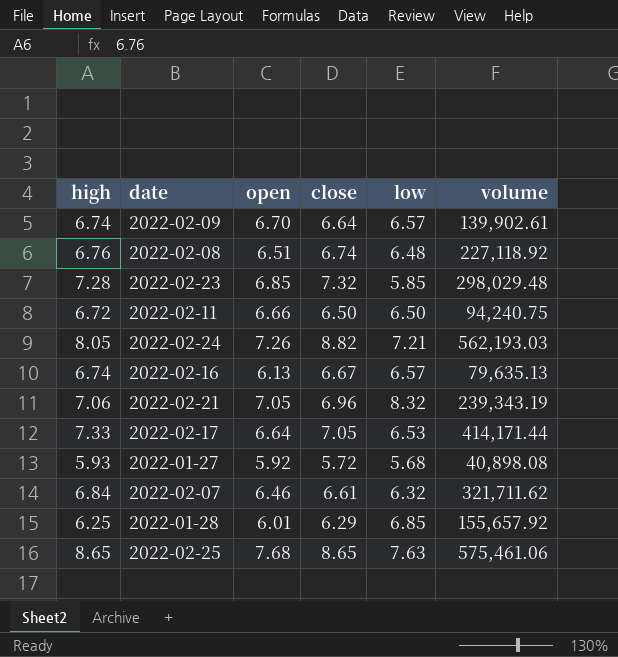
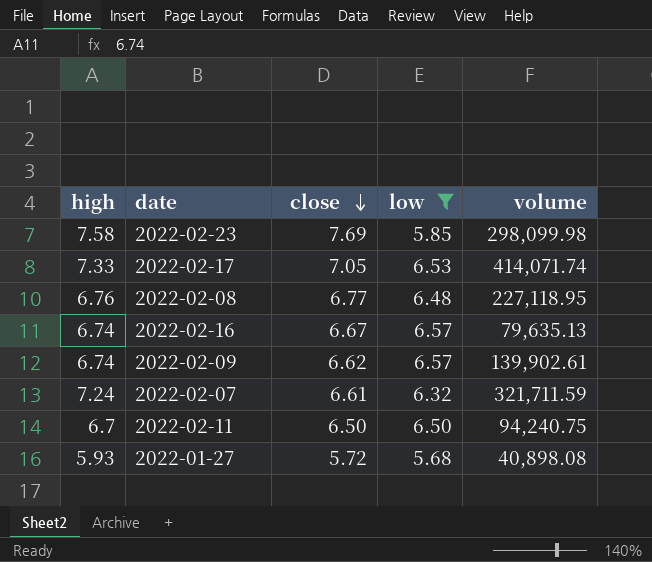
filter: none -> low <= 6.57
row order: none -> close descending
column open | position: 3 -> none
2022-02-23 | high: 7.28 -> 7.58
2022-02-23 | close: 7.32 -> 7.69
2022-02-23 | volume: 298,029.48 -> 298,099.98
2022-02-17 | volume: 414,171.44 -> 414,071.74
2022-02-08 | close: 6.74 -> 6.77
2022-02-08 | volume: 227,118.92 -> 227,118.95
2022-02-09 | close: 6.64 -> 6.62
2022-02-07 | high: 6.84 -> 7.24
2022-02-07 | volume: 321,711.62 -> 321,711.59
2022-02-11 | high: 6.72 -> 6.7

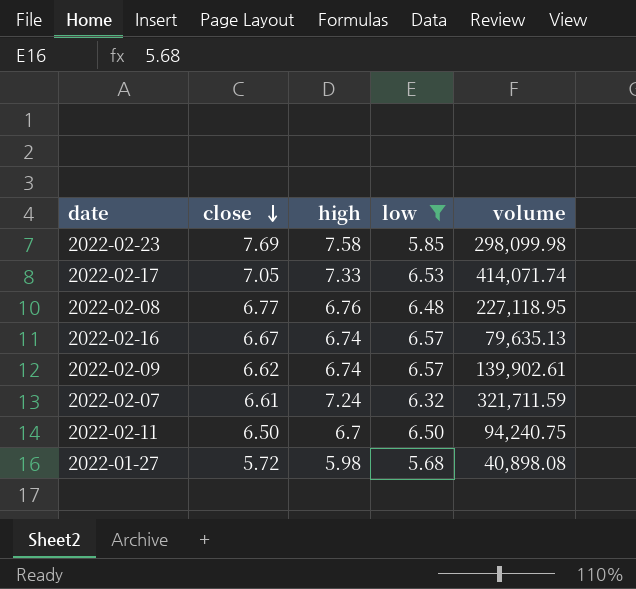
column high | position: 1 -> 3
2022-01-27 | high: 5.93 -> 5.98

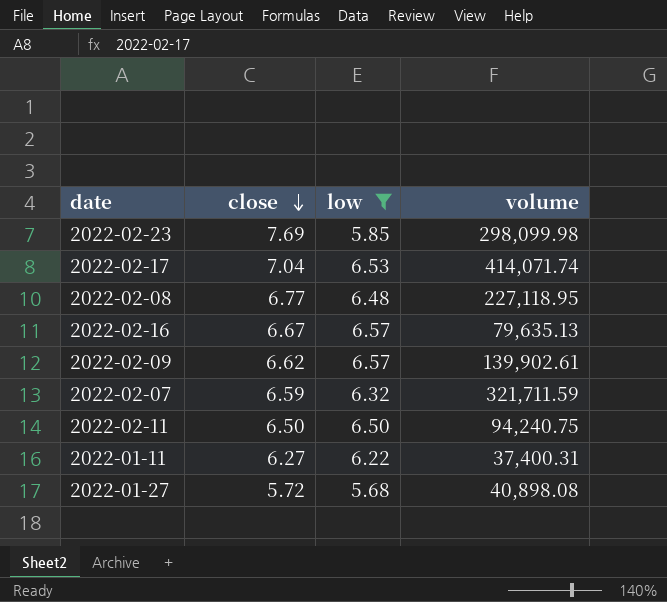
column high | position: 3 -> none
2022-02-17 | close: 7.05 -> 7.04
2022-02-07 | close: 6.61 -> 6.59
row 2022-01-11: none -> 6.27 | 6.22 | 37,400.31

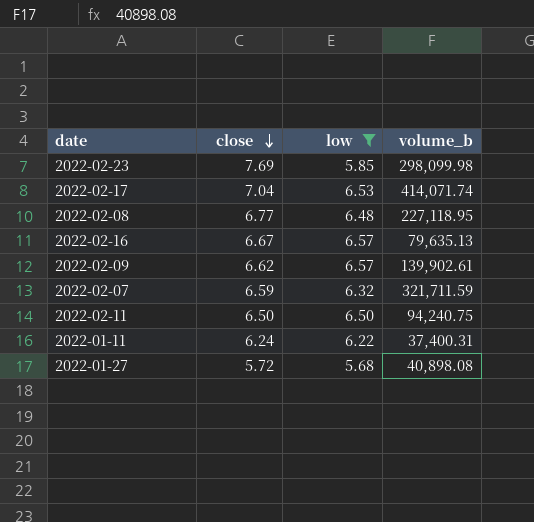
column name: volume -> volume_b
2022-01-11 | close: 6.27 -> 6.24

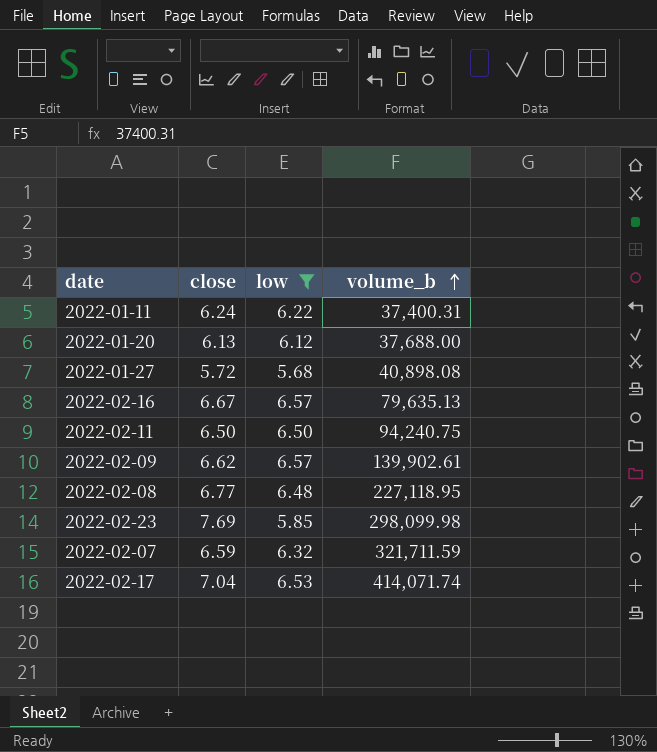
row order: close descending -> volume_b ascending
row 2022-01-20: none -> 6.13 | 6.12 | 37,688.00

